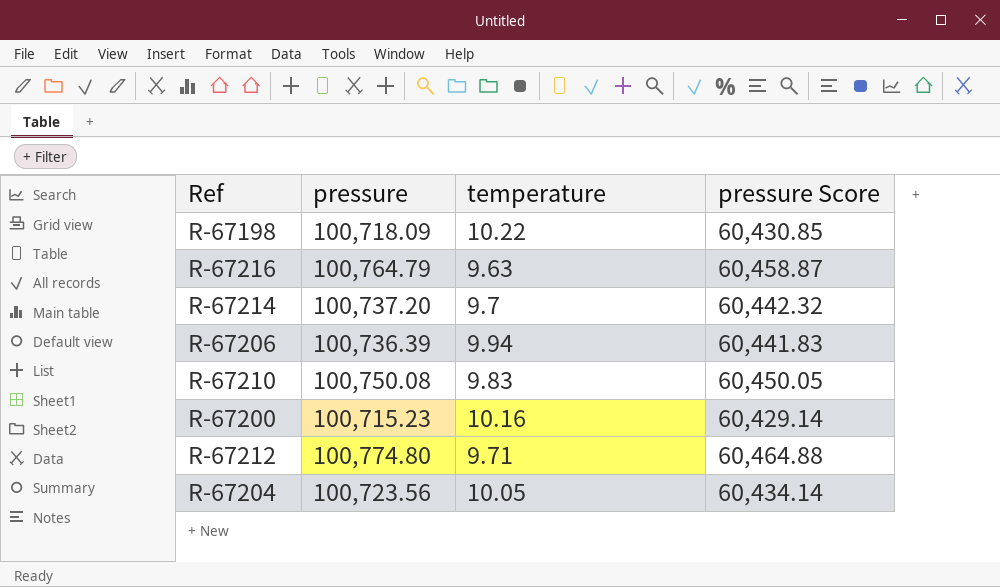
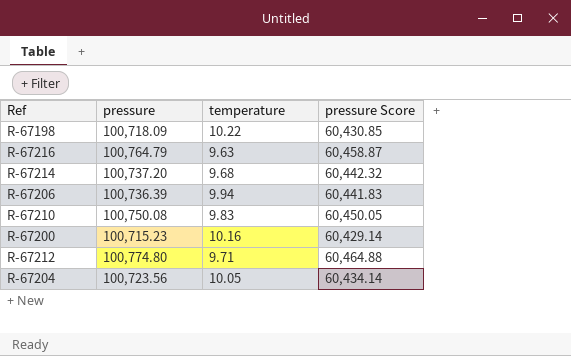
R-67214 | temperature: 9.7 -> 9.68

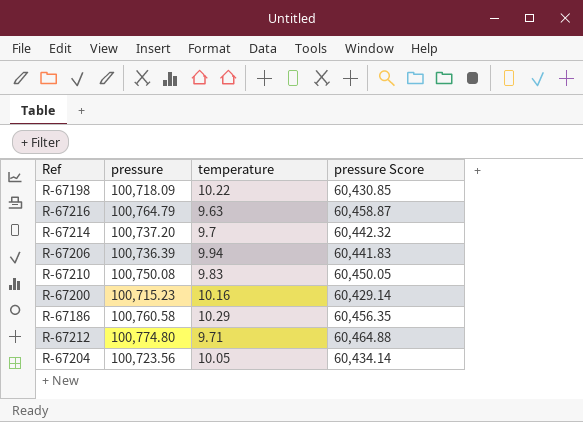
R-67214 | temperature: 9.68 -> 9.7
row R-67186: none -> 100,760.58 | 10.29 | 60,456.35

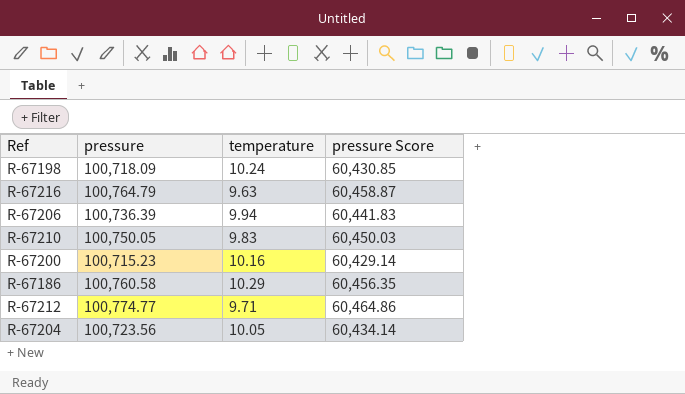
row R-67214: 100,737.20 | 9.7 | 60,442.32 -> none
R-67198 | temperature: 10.22 -> 10.24
R-67210 | pressure: 100,750.08 -> 100,750.05
R-67210 | pressure Score: 60,450.05 -> 60,450.03
R-67212 | pressure: 100,774.80 -> 100,774.77
R-67212 | pressure Score: 60,464.88 -> 60,464.86

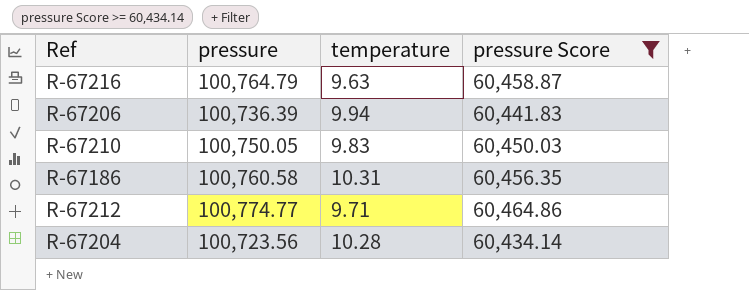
filter: none -> pressure Score >= 60,434.14
R-67186 | temperature: 10.29 -> 10.31
R-67204 | temperature: 10.05 -> 10.28

